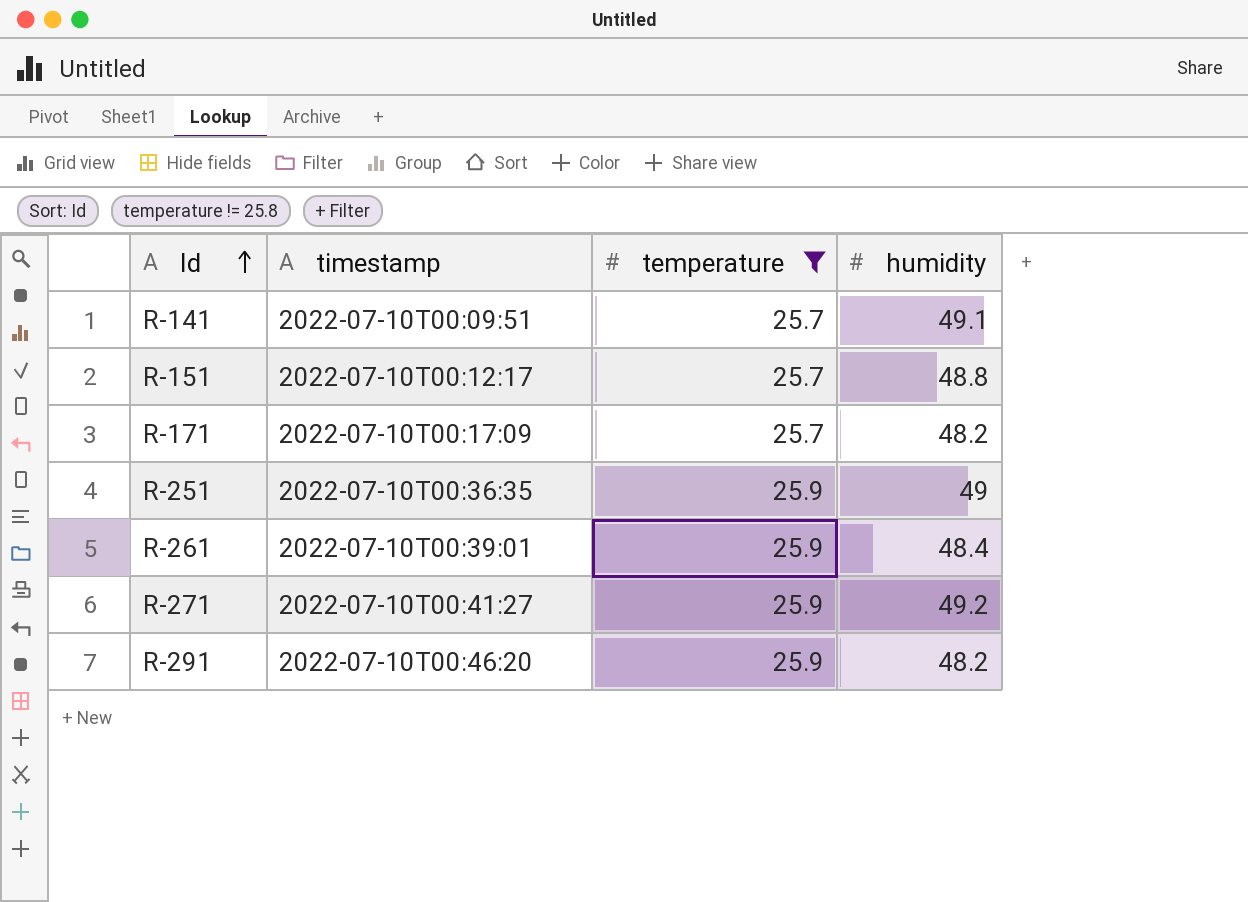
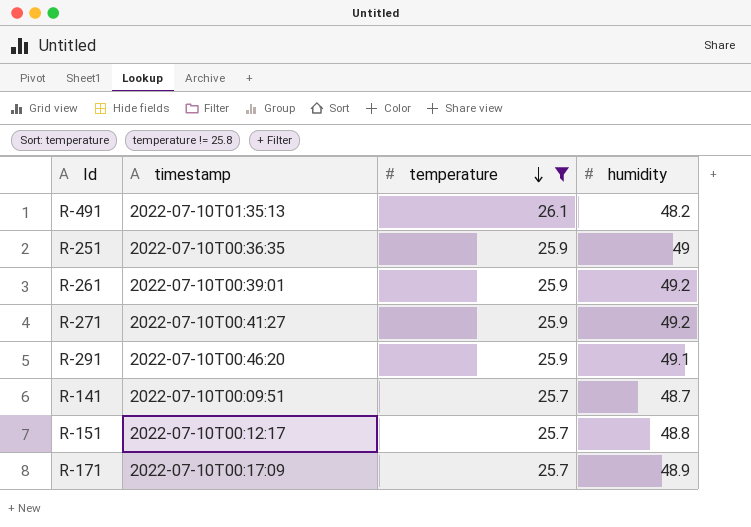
row order: Id ascending -> temperature descending
row R-491: none -> 2022-07-10T01:35:13 | 26.1 | 48.2
R-261 | humidity: 48.4 -> 49.2
R-291 | humidity: 48.2 -> 49.1
R-141 | humidity: 49.1 -> 48.7
R-171 | humidity: 48.2 -> 48.9

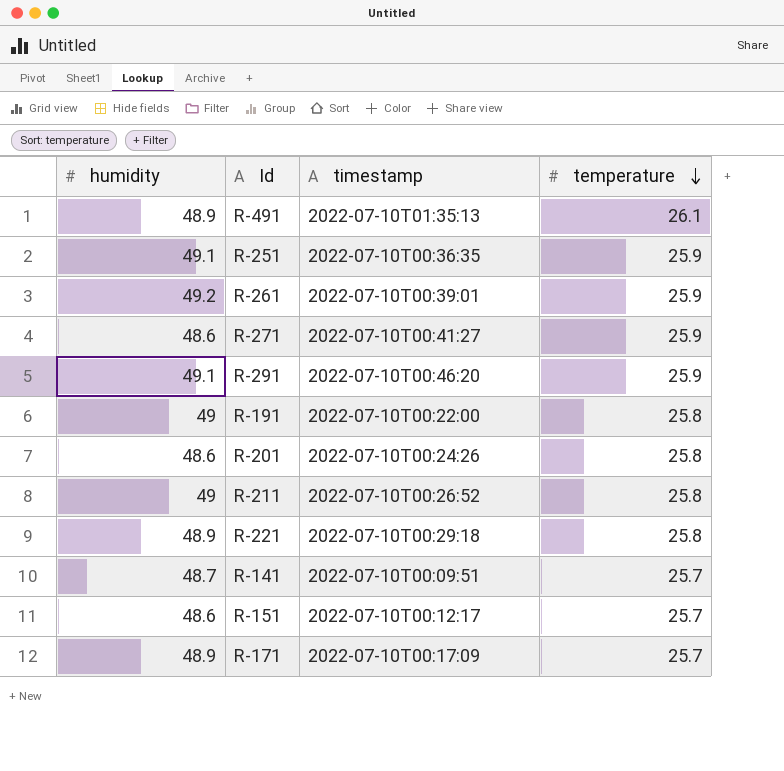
filter: temperature != 25.8 -> none
column humidity | position: 4 -> 1
R-491 | humidity: 48.2 -> 48.9
R-251 | humidity: 49 -> 49.1
R-271 | humidity: 49.2 -> 48.6
R-151 | humidity: 48.8 -> 48.6

